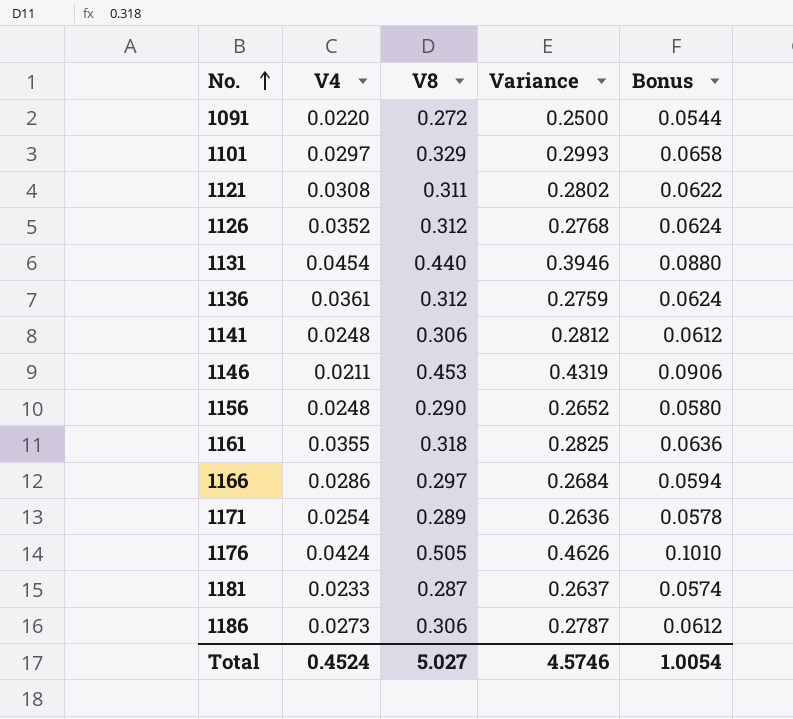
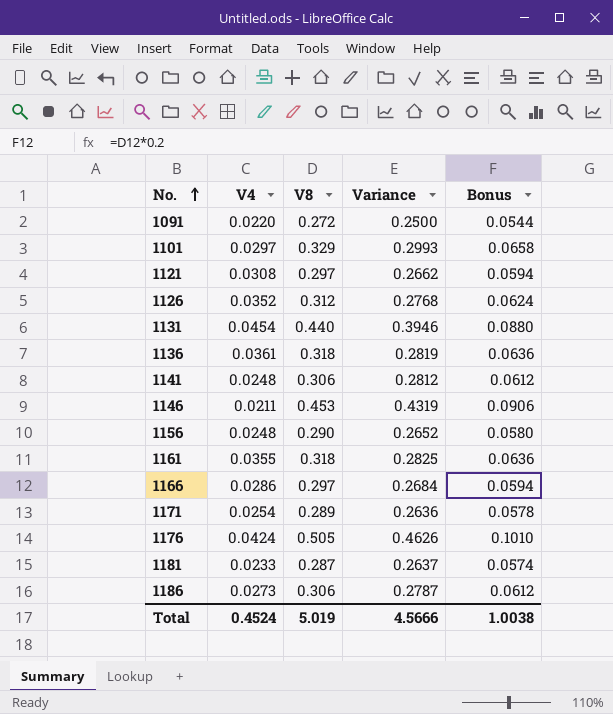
1121 | V8: 0.311 -> 0.297
1121 | Variance: 0.2802 -> 0.2662
1121 | Bonus: 0.0622 -> 0.0594
1136 | V8: 0.312 -> 0.318
1136 | Variance: 0.2759 -> 0.2819
1136 | Bonus: 0.0624 -> 0.0636
Total | V8: 5.027 -> 5.019
Total | Variance: 4.5746 -> 4.5666
Total | Bonus: 1.0054 -> 1.0038

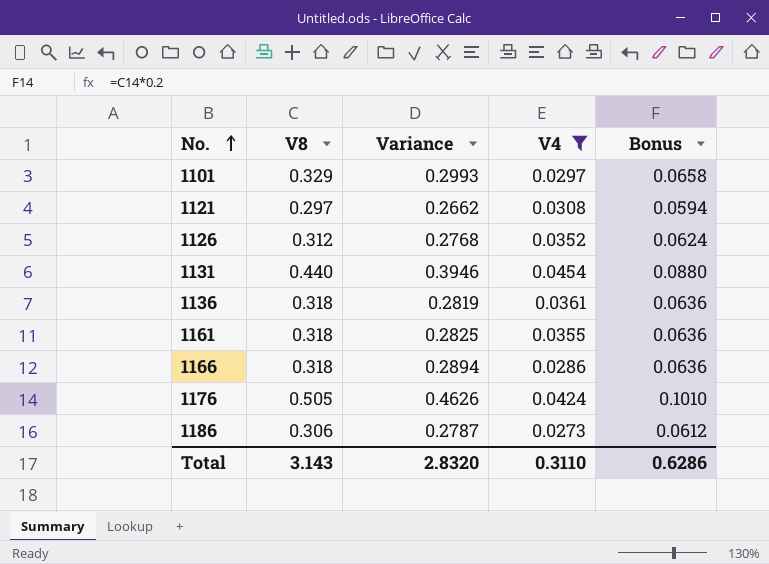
filter: none -> V4 >= 0.0273
column V4 | position: 2 -> 4
1166 | V8: 0.297 -> 0.318
1166 | Variance: 0.2684 -> 0.2894
1166 | Bonus: 0.0594 -> 0.0636
Total | V8: 5.019 -> 3.143
Total | Variance: 4.5666 -> 2.8320
Total | V4: 0.4524 -> 0.3110
Total | Bonus: 1.0038 -> 0.6286

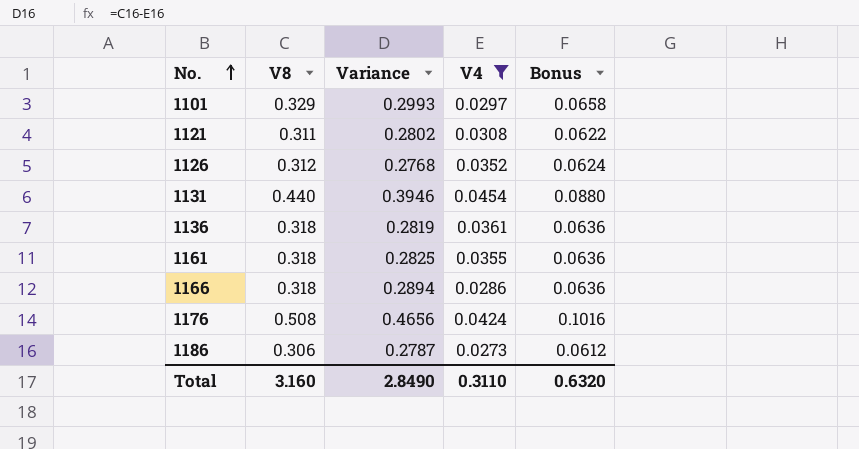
1121 | V8: 0.297 -> 0.311
1121 | Variance: 0.2662 -> 0.2802
1121 | Bonus: 0.0594 -> 0.0622
1176 | V8: 0.505 -> 0.508
1176 | Variance: 0.4626 -> 0.4656
1176 | Bonus: 0.1010 -> 0.1016
Total | V8: 3.143 -> 3.160
Total | Variance: 2.8320 -> 2.8490
Total | Bonus: 0.6286 -> 0.6320

